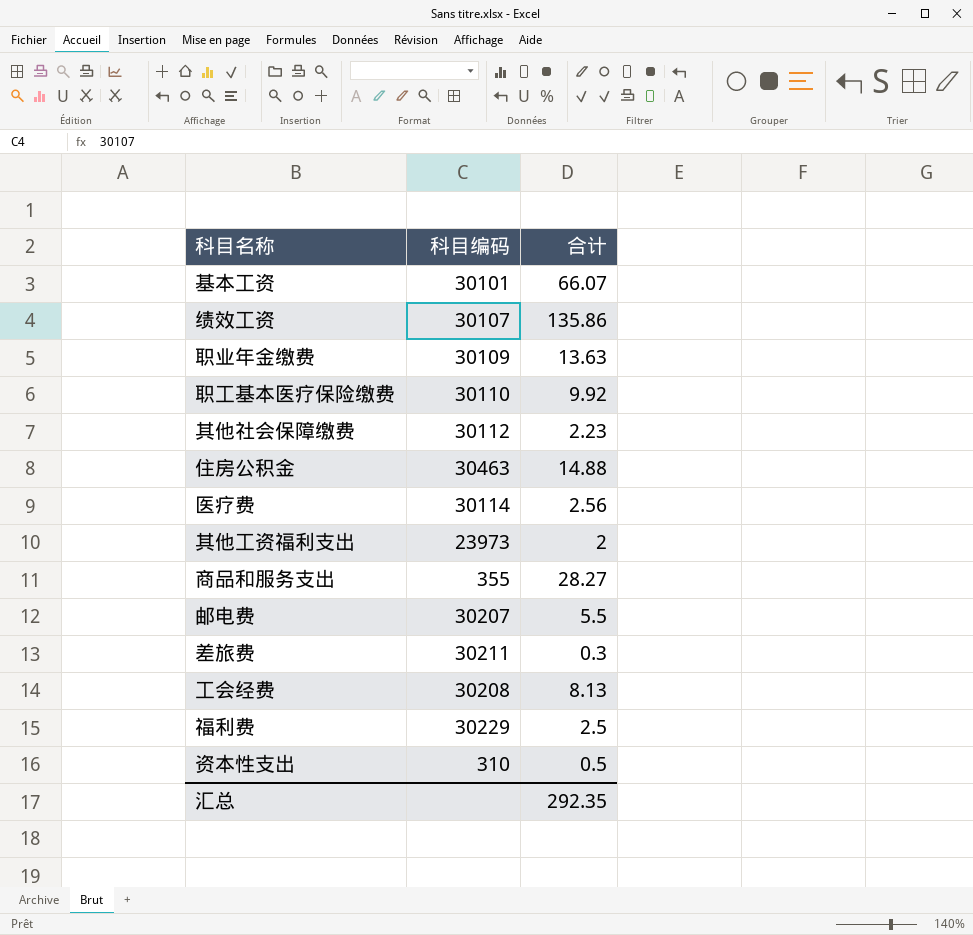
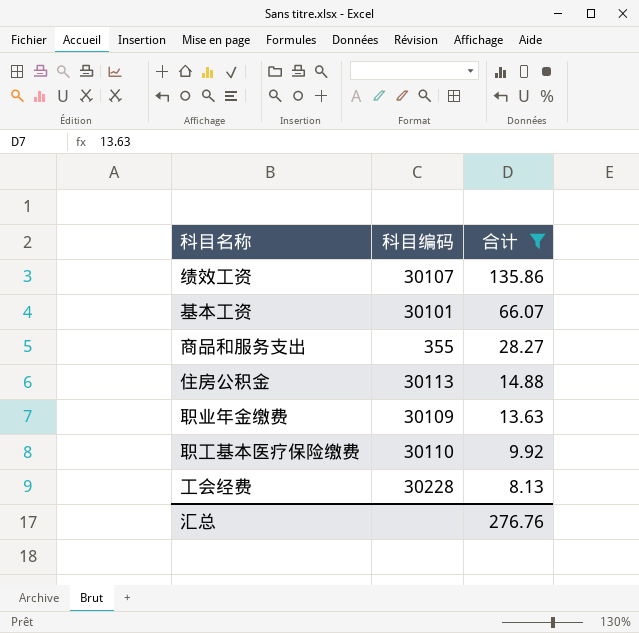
filter: none -> 合计 >= 8.13
row order: none -> 合计 descending
住房公积金 | 科目编码: 30463 -> 30113
工会经费 | 科目编码: 30208 -> 30228
汇总 | 合计: 292.35 -> 276.76

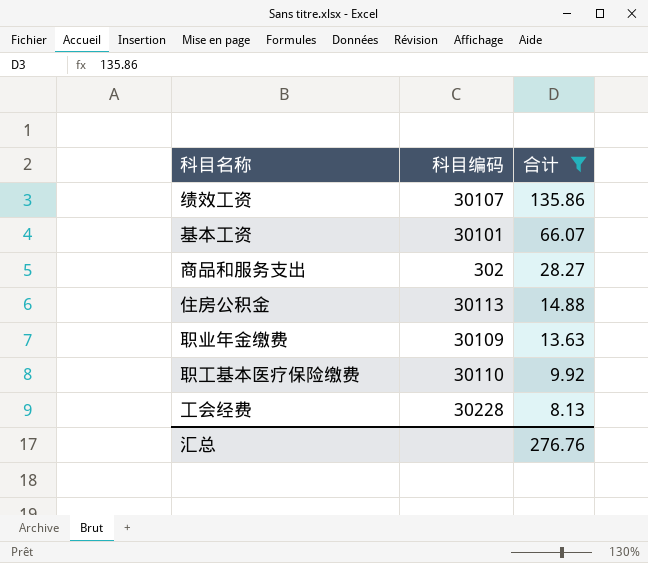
商品和服务支出 | 科目编码: 355 -> 302

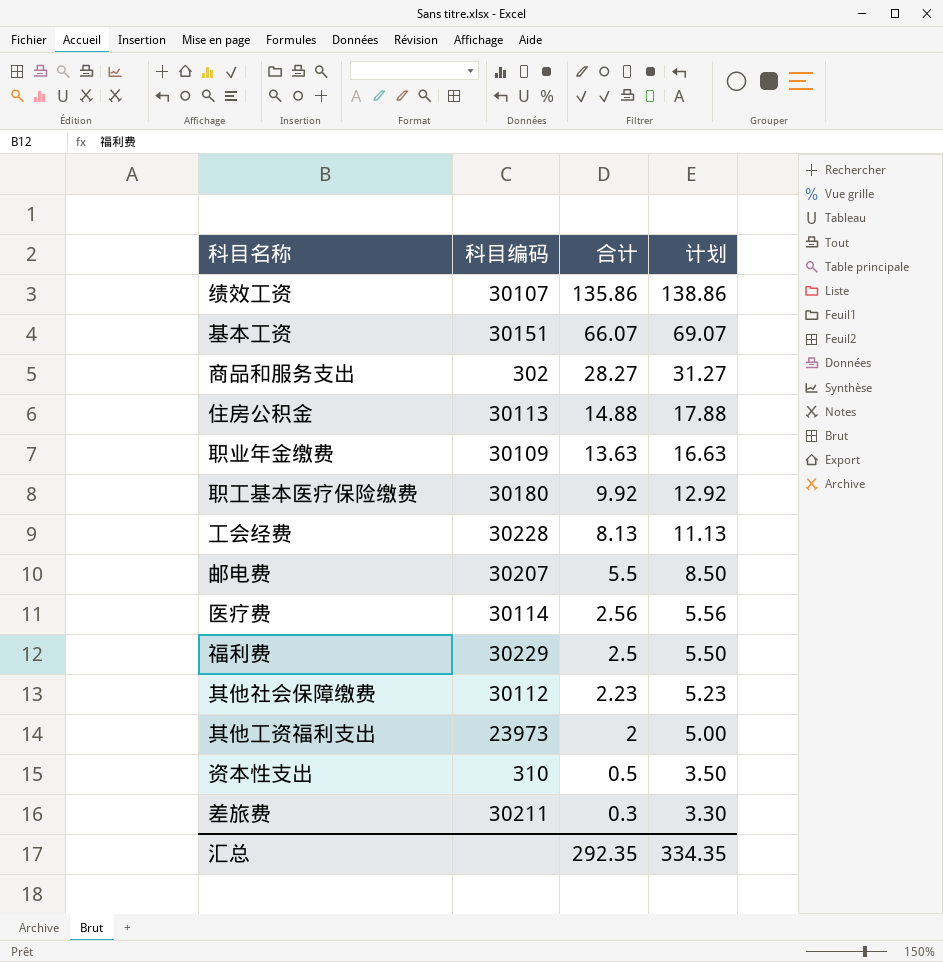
filter: 合计 >= 8.13 -> none
column 计划 | formula: none -> [合计] + 3
基本工资 | 科目编码: 30101 -> 30151
职工基本医疗保险缴费 | 科目编码: 30110 -> 30180
汇总 | 合计: 276.76 -> 292.35

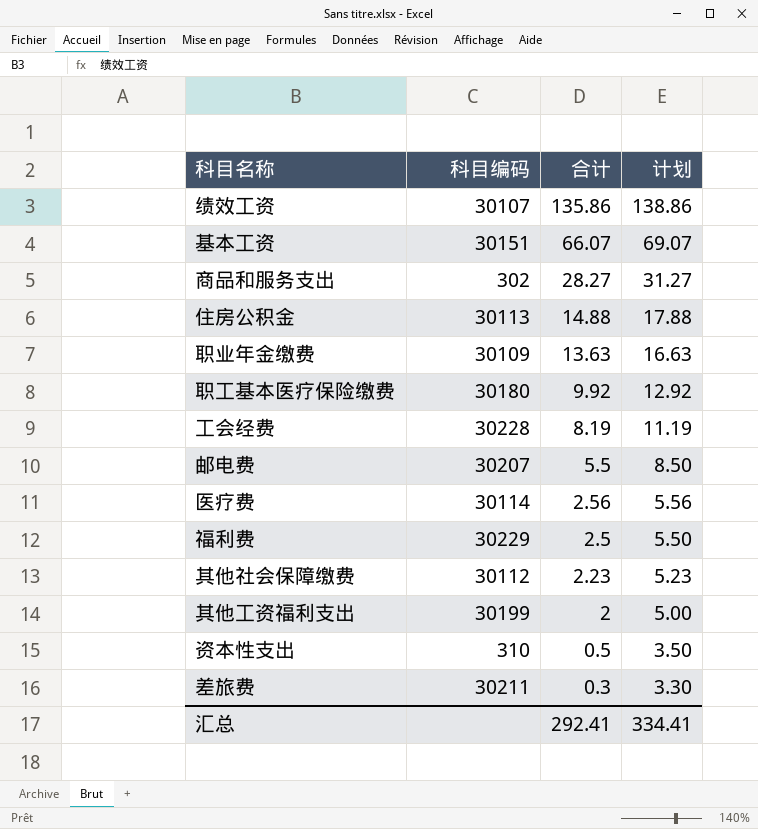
工会经费 | 合计: 8.13 -> 8.19
工会经费 | 计划: 11.13 -> 11.19
其他工资福利支出 | 科目编码: 23973 -> 30199
汇总 | 合计: 292.35 -> 292.41
汇总 | 计划: 334.35 -> 334.41

